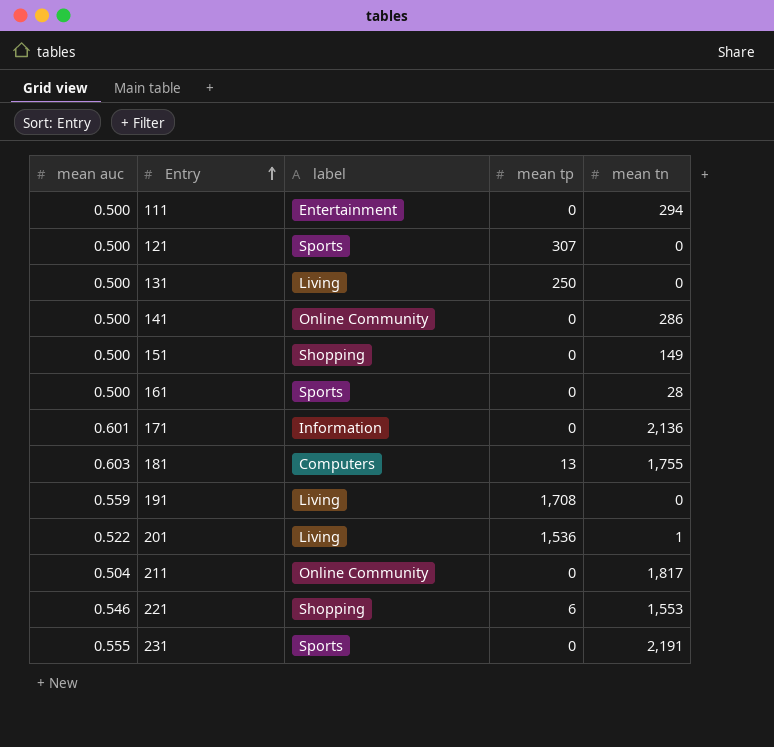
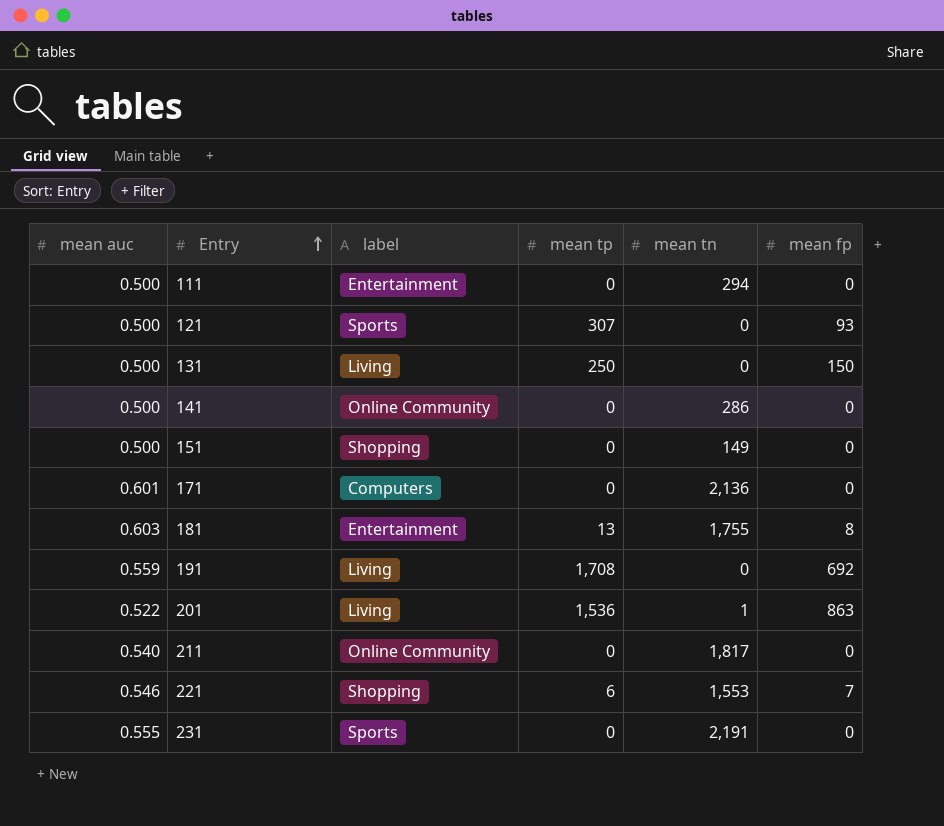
column mean fp | position: none -> 6
row 161: 0.500 | Sports | 0 | 28 -> none
171 | label: Information -> Computers
181 | label: Computers -> Entertainment
211 | mean auc: 0.504 -> 0.540

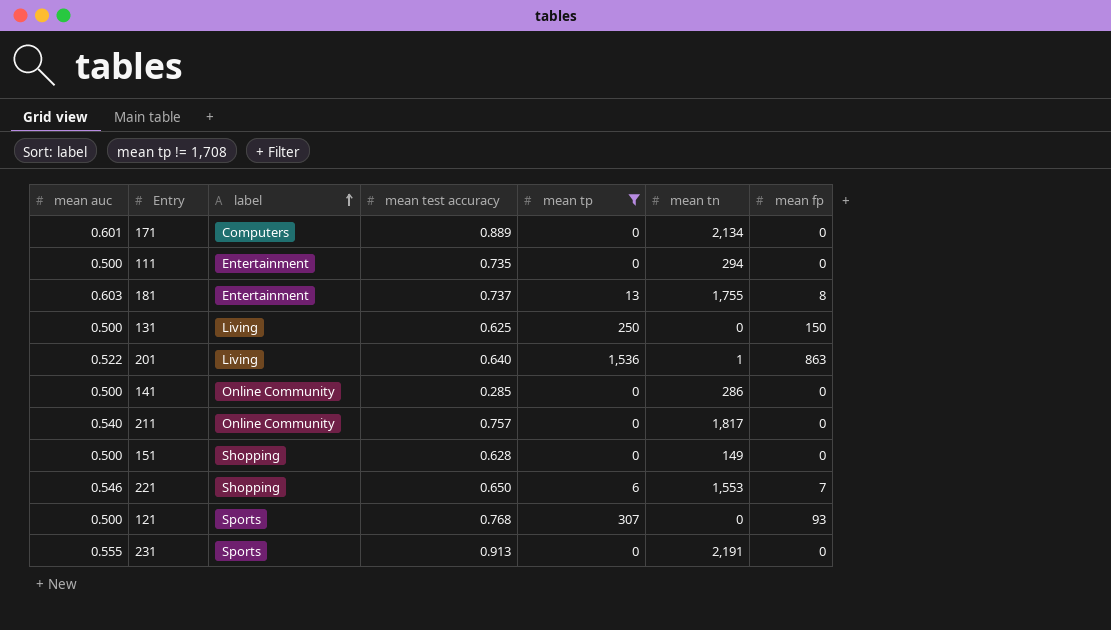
filter: none -> mean tp != 1,708
row order: Entry ascending -> label ascending
column mean test accuracy | position: none -> 4
171 | mean tn: 2,136 -> 2,134

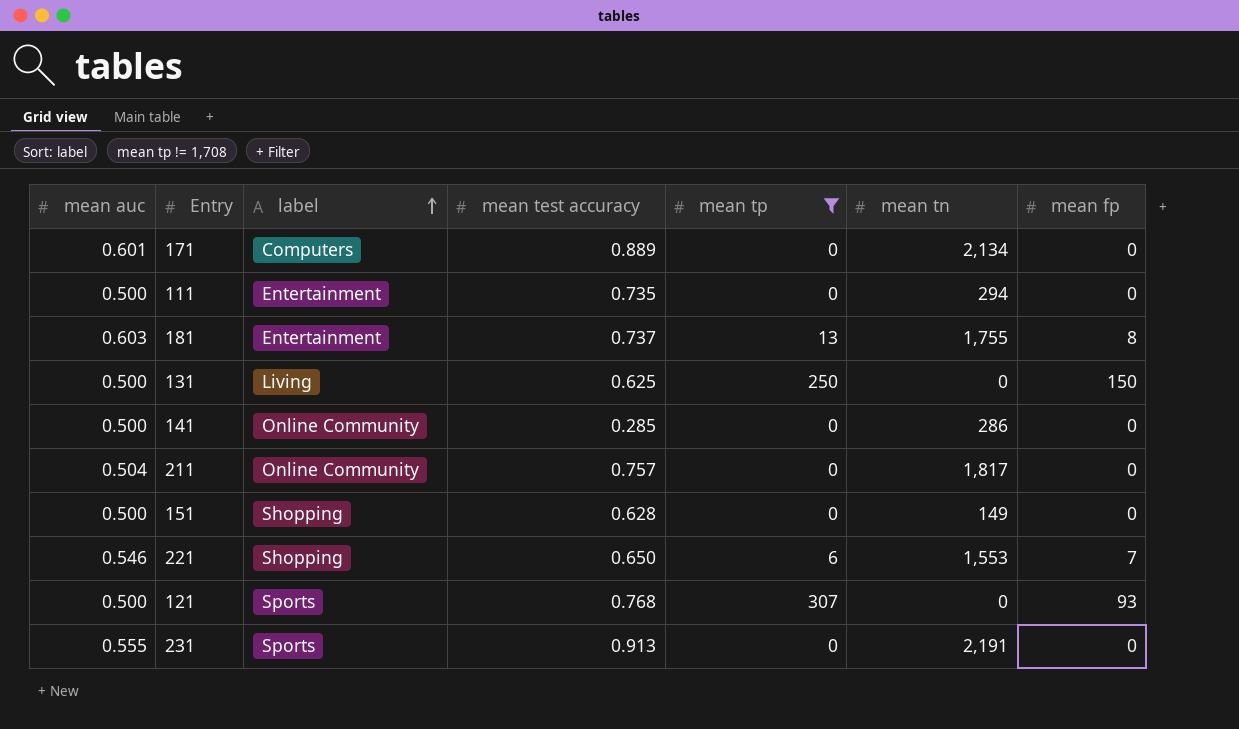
row 201: 0.522 | Living | 0.640 | 1,536 | 1 | 863 -> none
211 | mean auc: 0.540 -> 0.504

